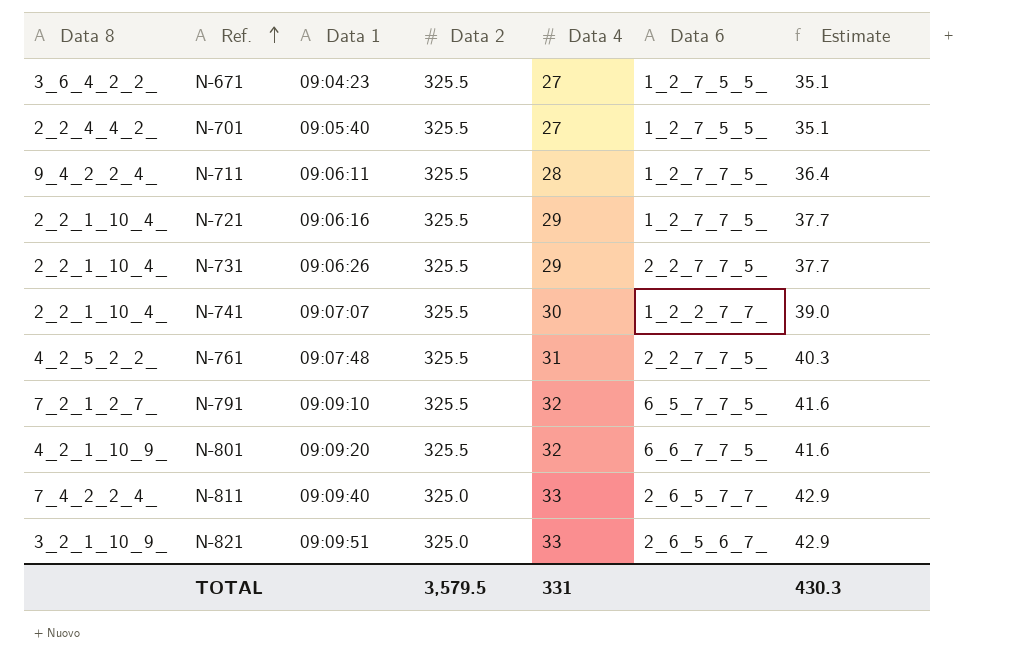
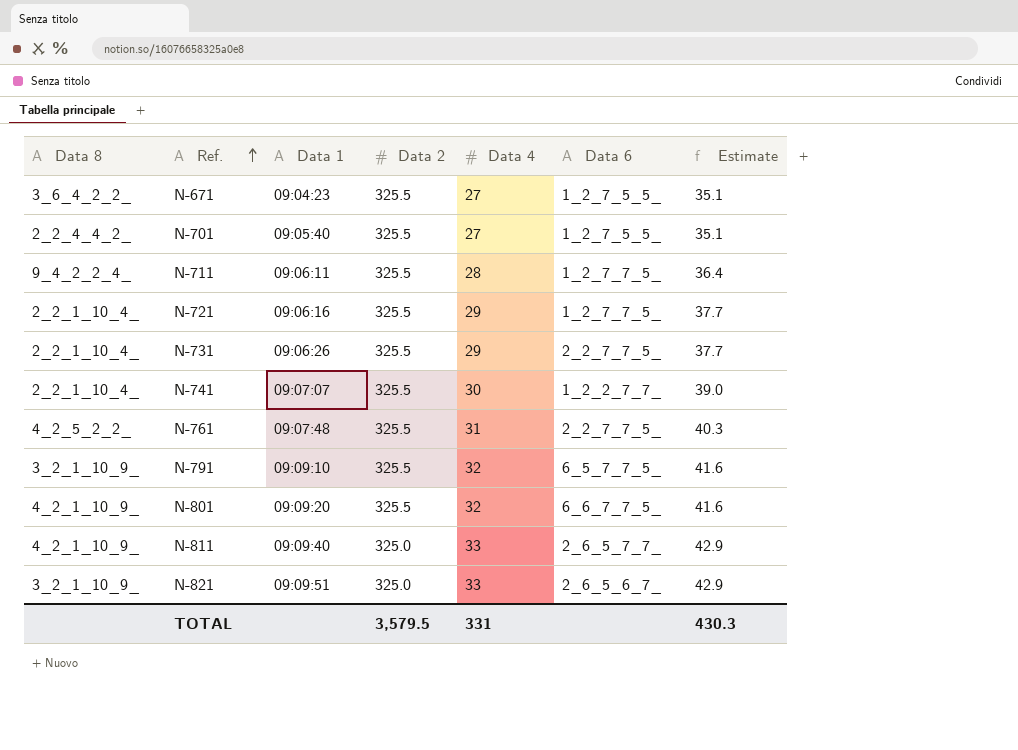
N-791 | Data 8: 7_2_1_2_7_ -> 3_2_1_10_9_
N-811 | Data 8: 7_4_2_2_4_ -> 4_2_1_10_9_

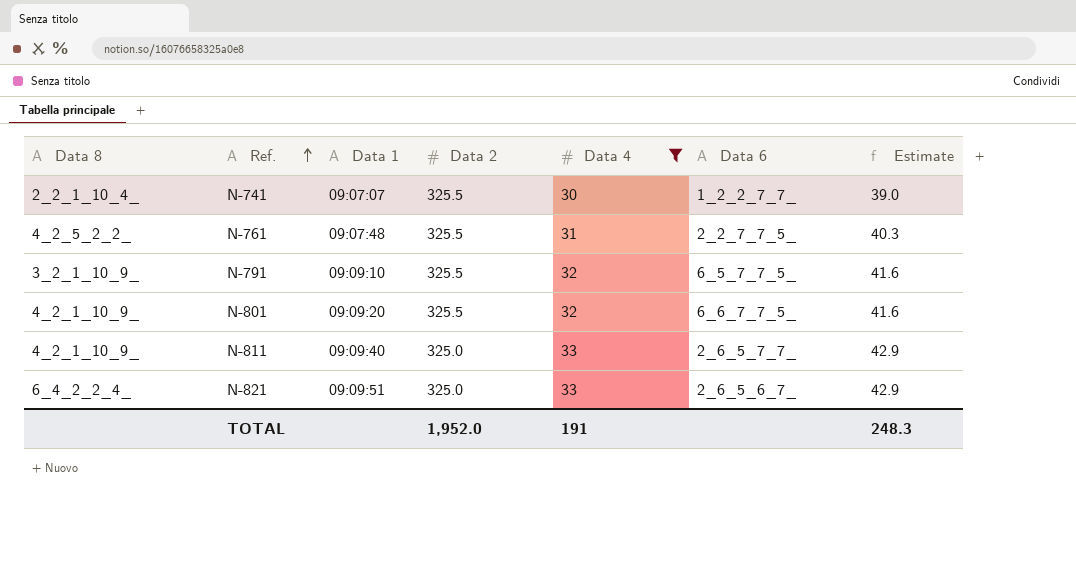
filter: none -> Data 4 >= 30
N-821 | Data 8: 3_2_1_10_9_ -> 6_4_2_2_4_
TOTAL | Data 2: 3,579.5 -> 1,952.0
TOTAL | Data 4: 331 -> 191
TOTAL | Estimate: 430.3 -> 248.3

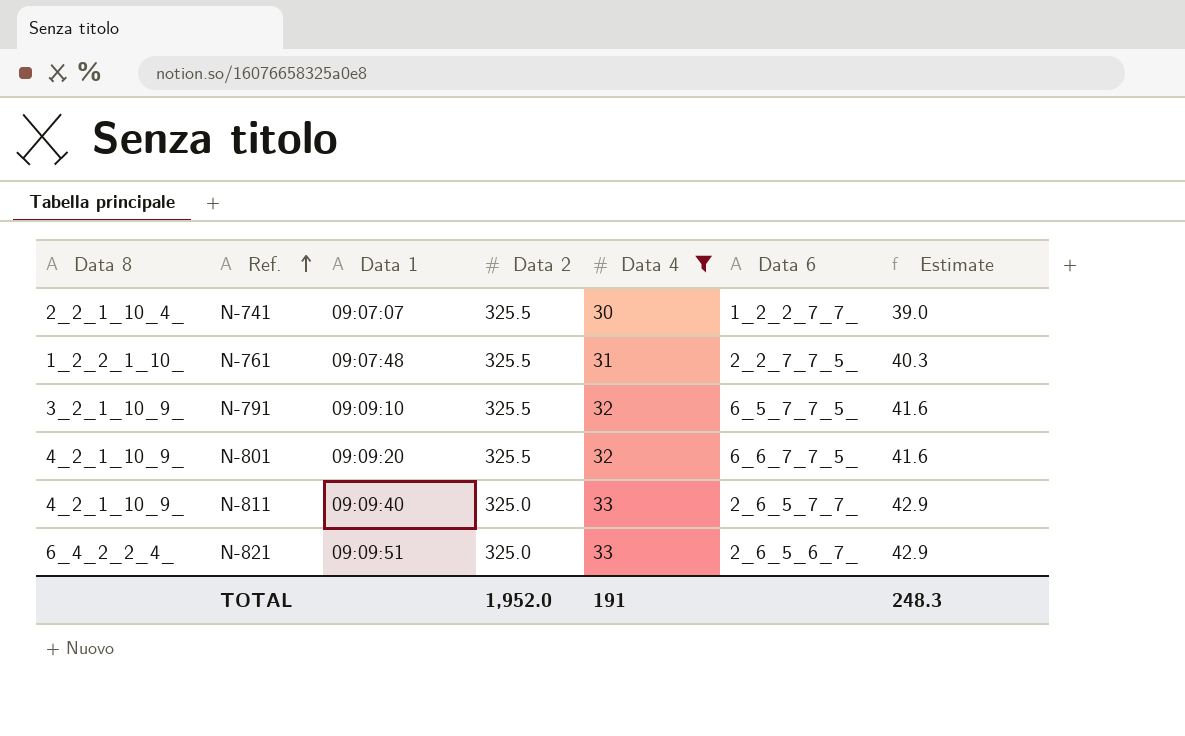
N-761 | Data 8: 4_2_5_2_2_ -> 1_2_2_1_10_

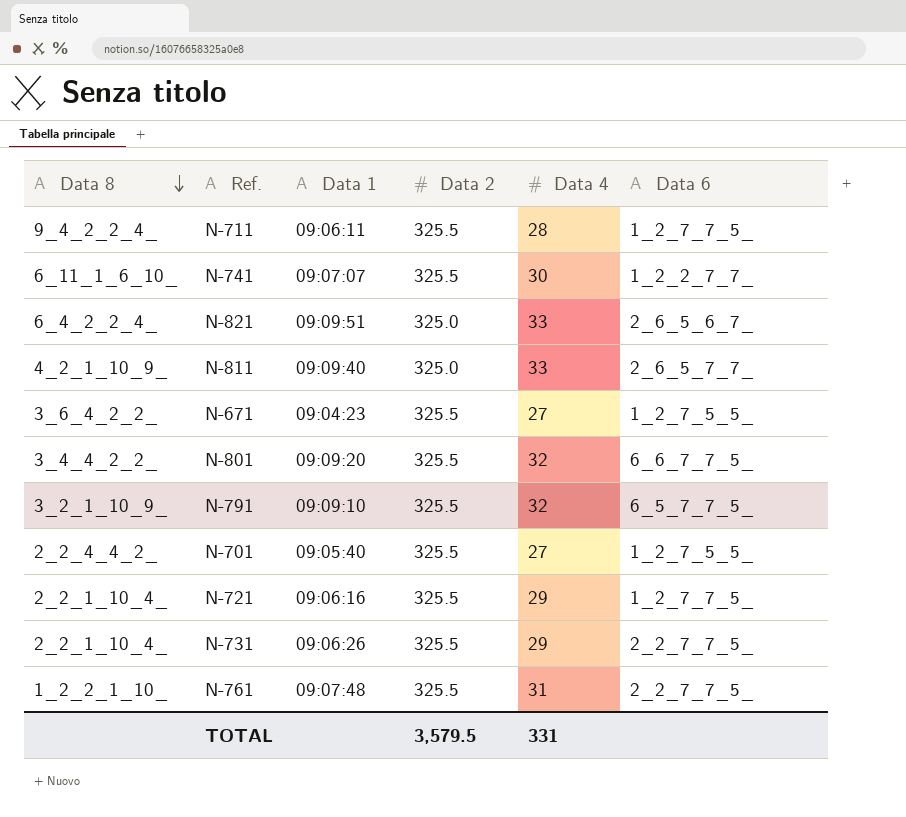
filter: Data 4 >= 30 -> none
row order: Ref. ascending -> Data 8 descending
column Estimate | formula: [Data 4] * 1.3 -> none
N-741 | Data 8: 2_2_1_10_4_ -> 6_11_1_6_10_
N-801 | Data 8: 4_2_1_10_9_ -> 3_4_4_2_2_
TOTAL | Data 2: 1,952.0 -> 3,579.5
TOTAL | Data 4: 191 -> 331

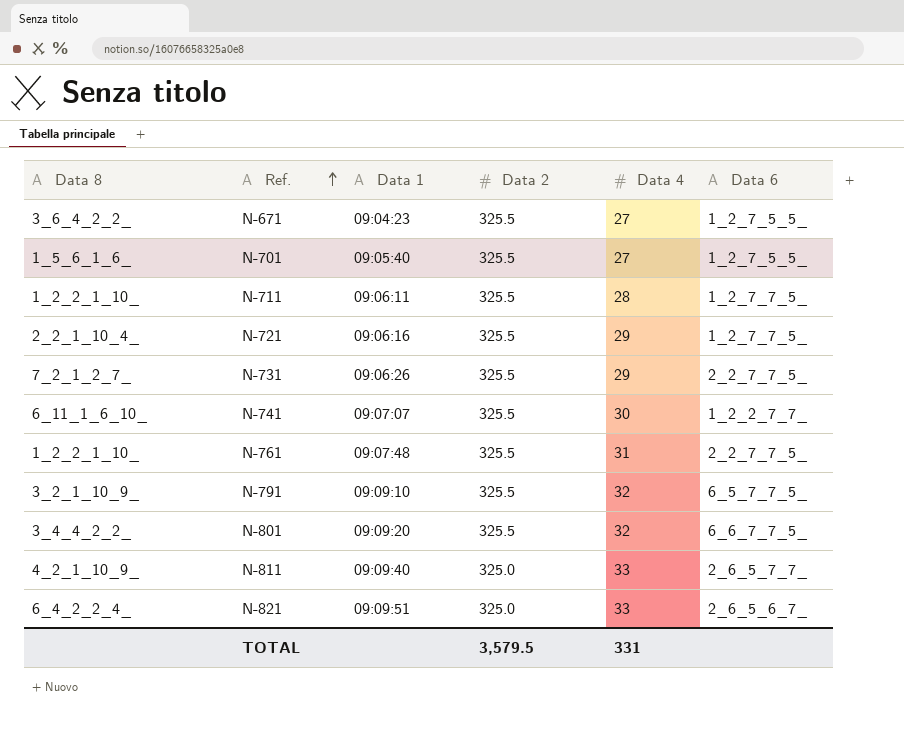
row order: Data 8 descending -> Ref. ascending
N-701 | Data 8: 2_2_4_4_2_ -> 1_5_6_1_6_
N-711 | Data 8: 9_4_2_2_4_ -> 1_2_2_1_10_
N-731 | Data 8: 2_2_1_10_4_ -> 7_2_1_2_7_

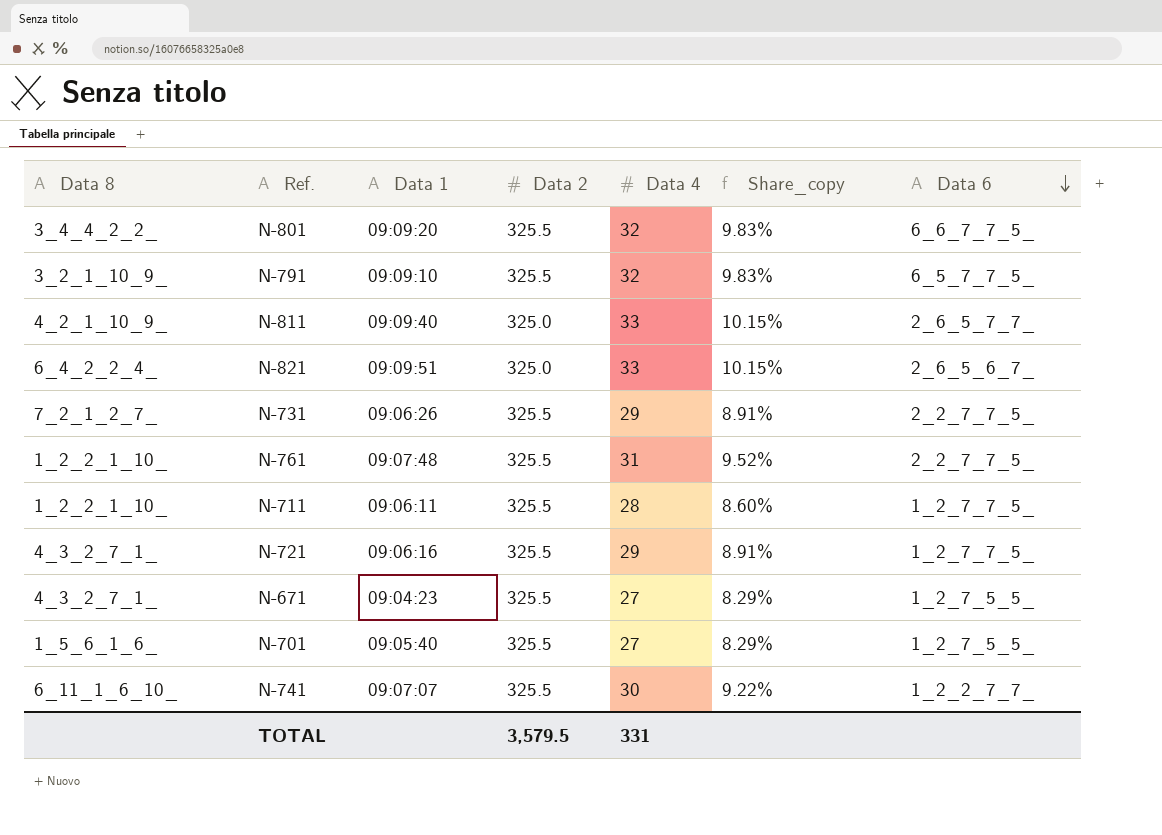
row order: Ref. ascending -> Data 6 descending
column Share_copy | formula: none -> [Data 4] / [Data 2]
N-721 | Data 8: 2_2_1_10_4_ -> 4_3_2_7_1_
N-671 | Data 8: 3_6_4_2_2_ -> 4_3_2_7_1_

